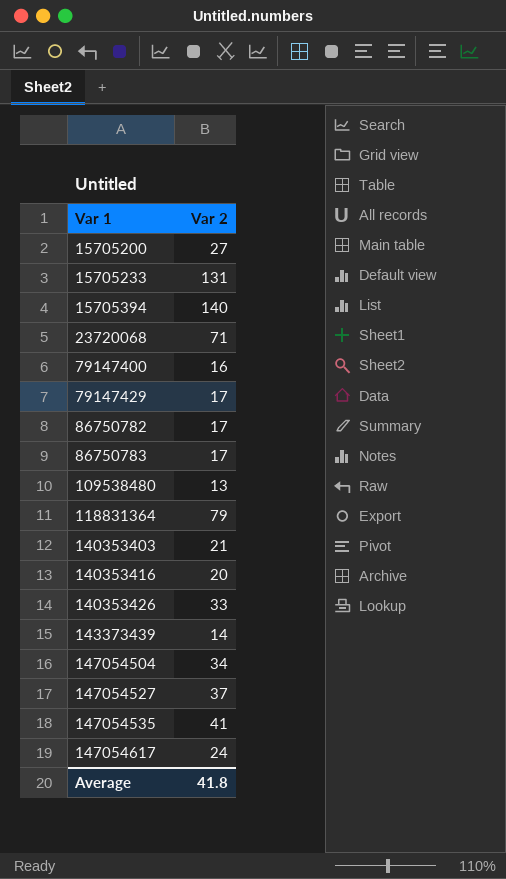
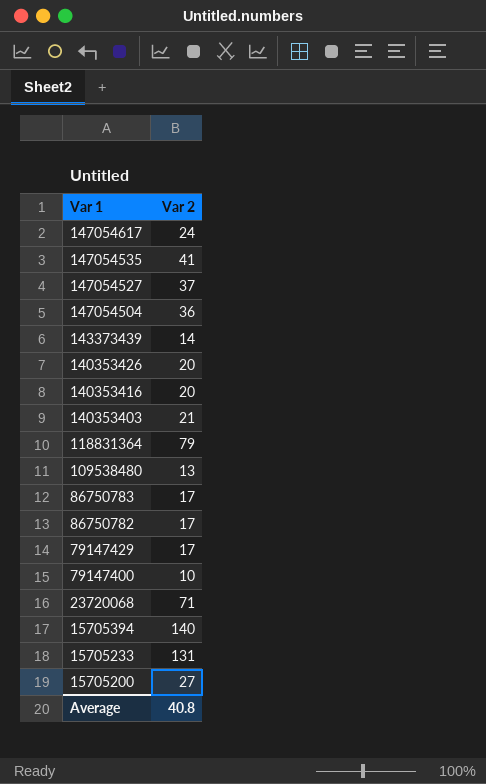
row order: Var 1 ascending -> Var 1 descending
147054504 | Var 2: 34 -> 36
140353426 | Var 2: 33 -> 20
79147400 | Var 2: 16 -> 10
Average | Var 2: 41.8 -> 40.8

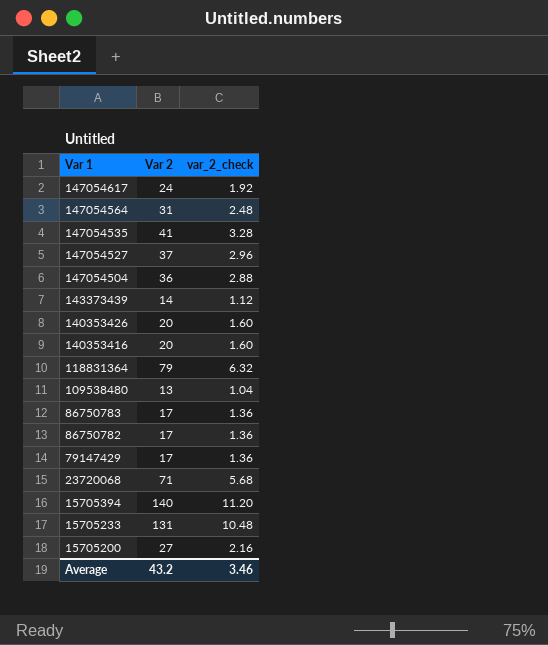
column var_2_check | formula: none -> [Var 2] * 0.08
row 140353403: 21 -> none
row 79147400: 10 -> none
row 147054564: none -> 31 | 2.48
Average | Var 2: 40.8 -> 43.2

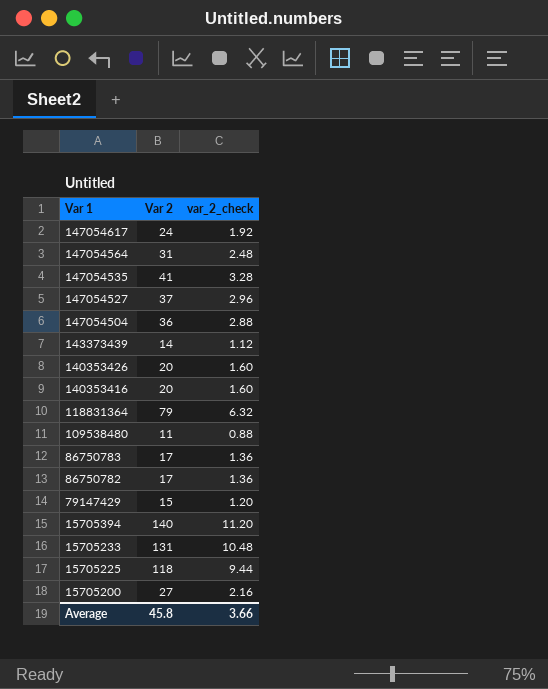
row 23720068: 71 | 5.68 -> none
109538480 | Var 2: 13 -> 11
109538480 | var_2_check: 1.04 -> 0.88
79147429 | Var 2: 17 -> 15
79147429 | var_2_check: 1.36 -> 1.20
row 15705225: none -> 118 | 9.44
Average | Var 2: 43.2 -> 45.8
Average | var_2_check: 3.46 -> 3.66

